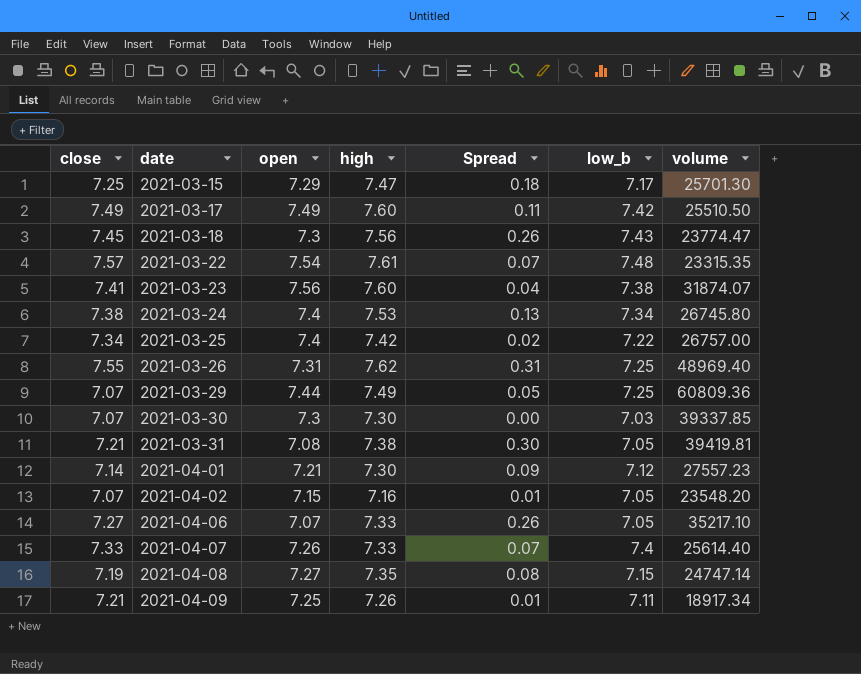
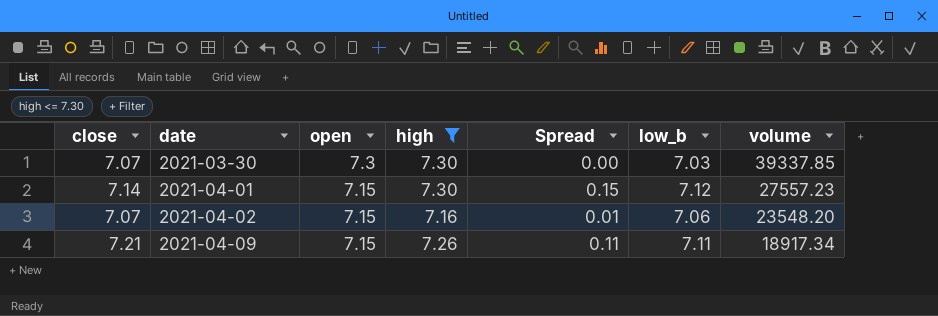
filter: none -> high <= 7.30
2021-04-01 | open: 7.21 -> 7.15
2021-04-01 | Spread: 0.09 -> 0.15
2021-04-02 | low_b: 7.05 -> 7.06
2021-04-09 | open: 7.25 -> 7.15
2021-04-09 | Spread: 0.01 -> 0.11

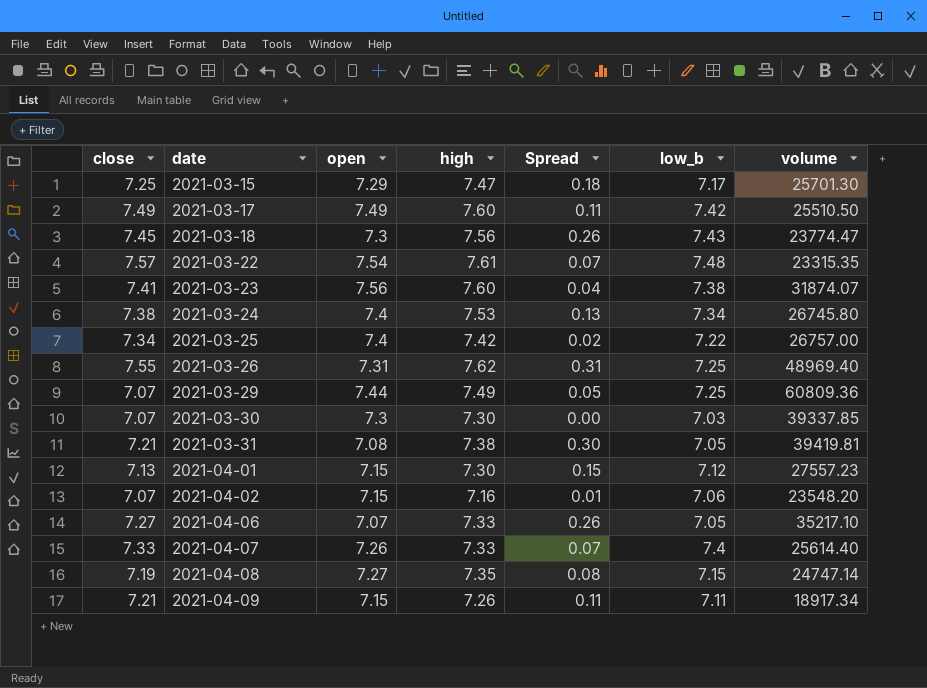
filter: high <= 7.30 -> none
2021-04-01 | close: 7.14 -> 7.13

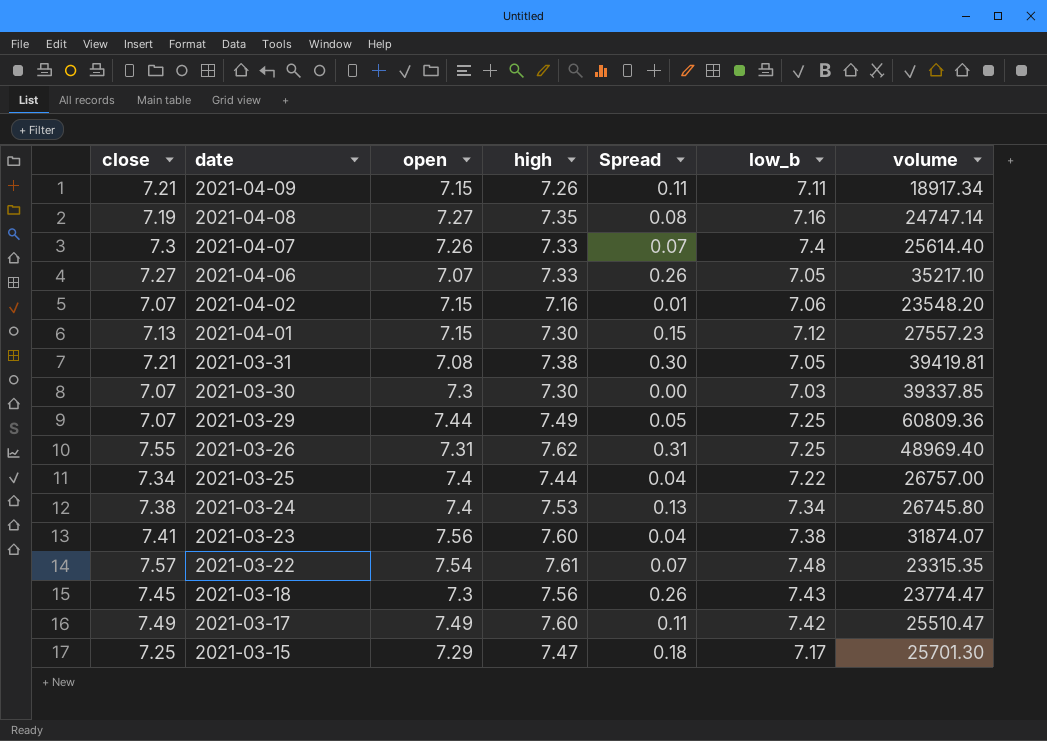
row order: date ascending -> date descending
2021-04-08 | low_b: 7.15 -> 7.16
2021-04-07 | close: 7.33 -> 7.3
2021-03-25 | high: 7.42 -> 7.44
2021-03-25 | Spread: 0.02 -> 0.04
2021-03-17 | volume: 25510.50 -> 25510.47

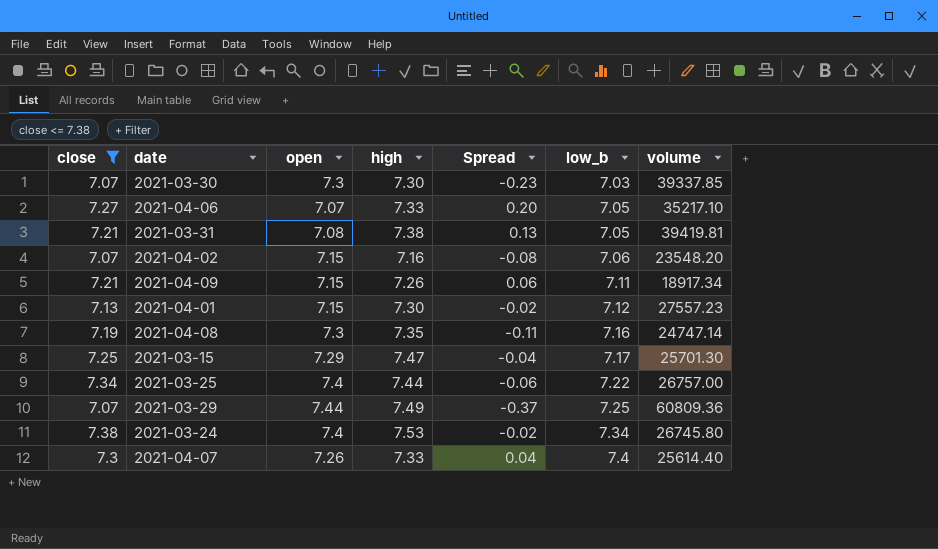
filter: none -> close <= 7.38
row order: date descending -> low_b ascending
column Spread | formula: [high] - [open] -> [close] - [open]
2021-04-08 | open: 7.27 -> 7.3

